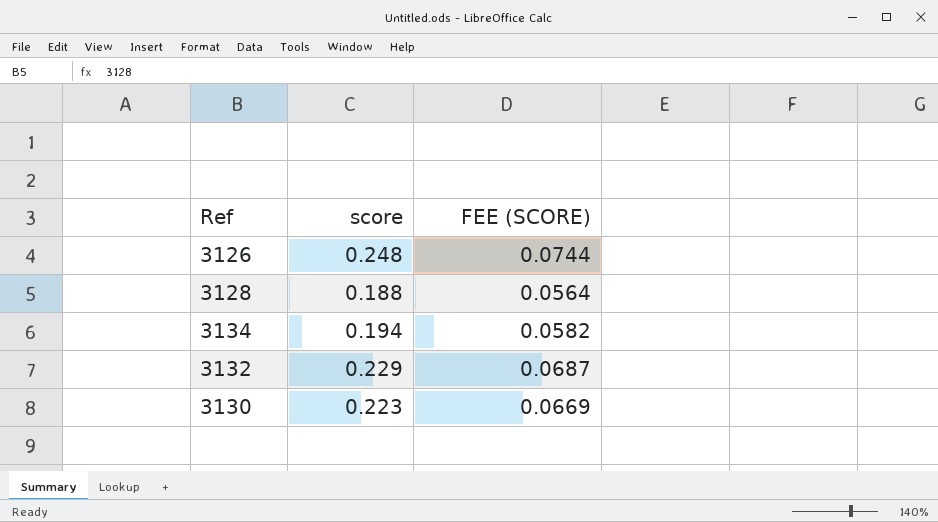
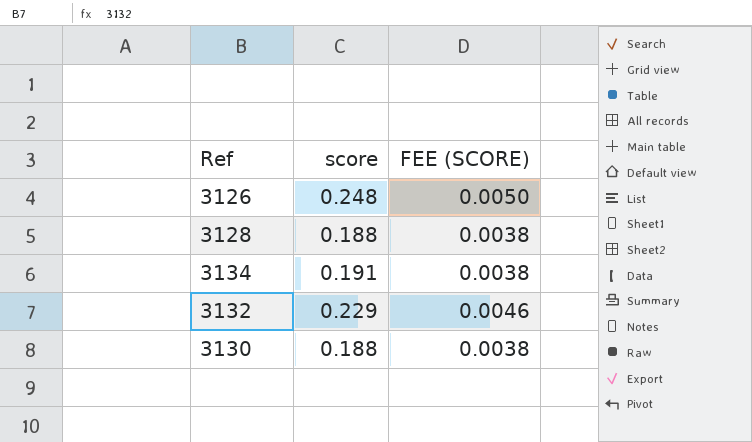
column FEE (SCORE) | formula: [score] * 0.3 -> [score] * 0.02
3134 | score: 0.194 -> 0.191
3130 | score: 0.223 -> 0.188

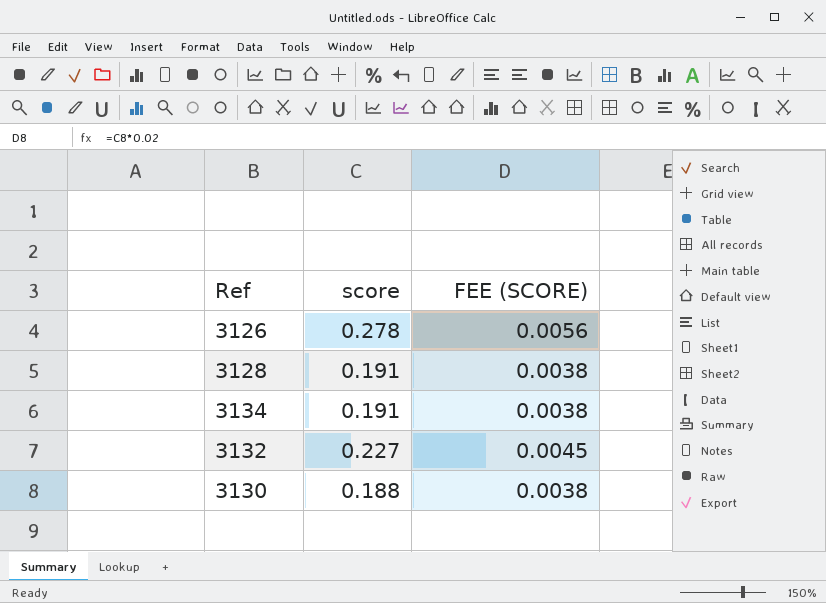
3126 | score: 0.248 -> 0.278
3126 | FEE (SCORE): 0.0050 -> 0.0056
3128 | score: 0.188 -> 0.191
3132 | score: 0.229 -> 0.227
3132 | FEE (SCORE): 0.0046 -> 0.0045

